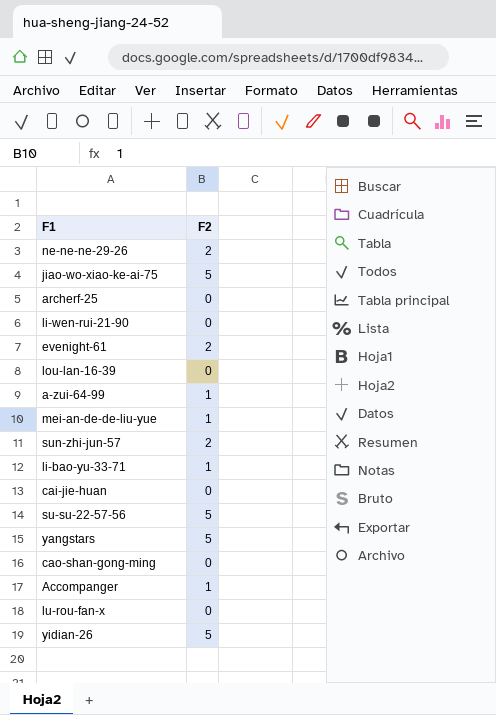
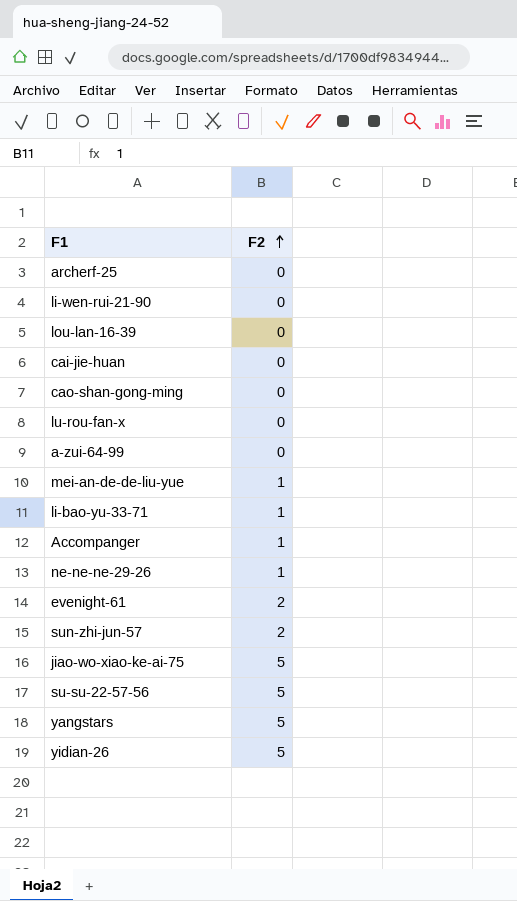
row order: none -> F2 ascending
a-zui-64-99 | F2: 1 -> 0
ne-ne-ne-29-26 | F2: 2 -> 1

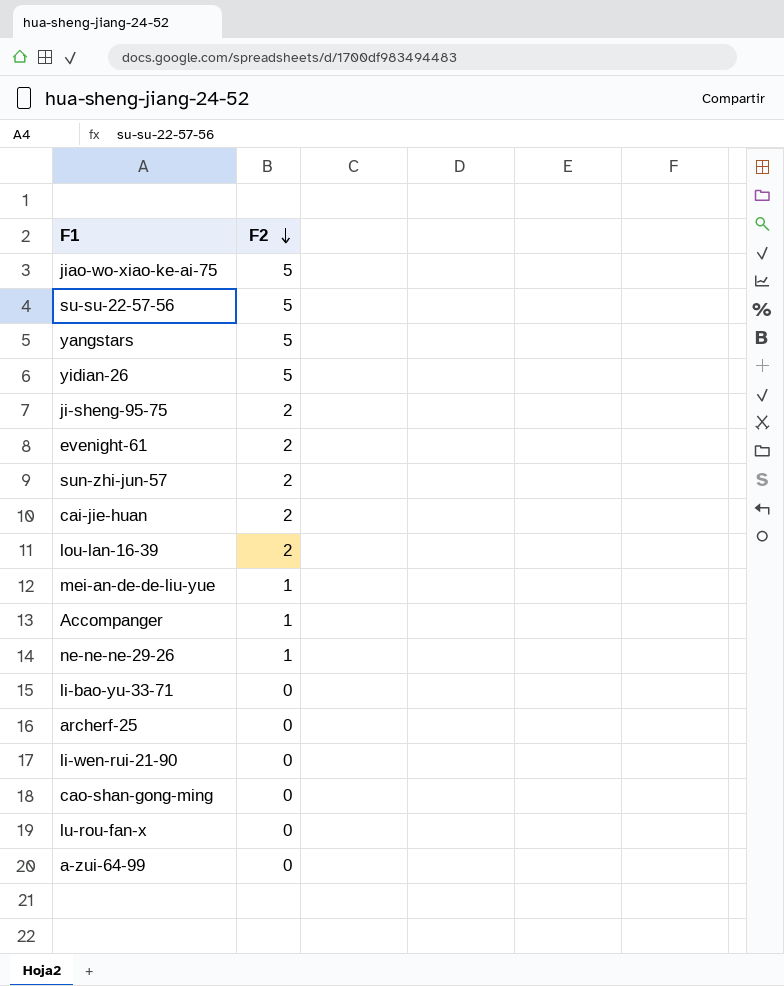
row order: F2 ascending -> F2 descending
row ji-sheng-95-75: none -> 2
cai-jie-huan | F2: 0 -> 2
lou-lan-16-39 | F2: 0 -> 2
li-bao-yu-33-71 | F2: 1 -> 0

